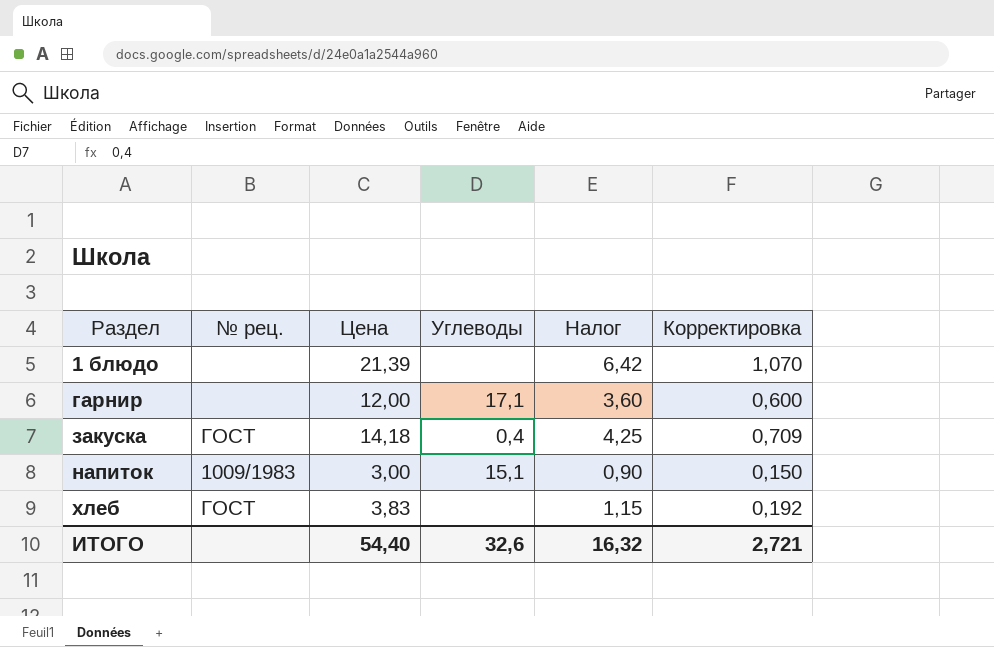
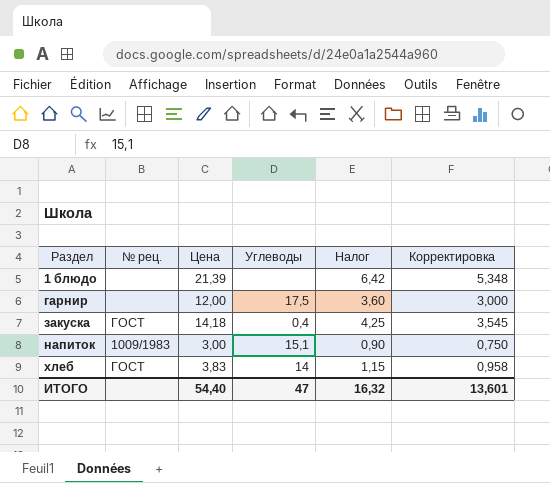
column Корректировка | formula: [Цена] * 0,05 -> [Цена] * 0,25
гарнир | Углеводы: 17,1 -> 17,5
хлеб | Углеводы: none -> 14
ИТОГО | Углеводы: 32,6 -> 47
ИТОГО | Корректировка: 2,721 -> 13,601

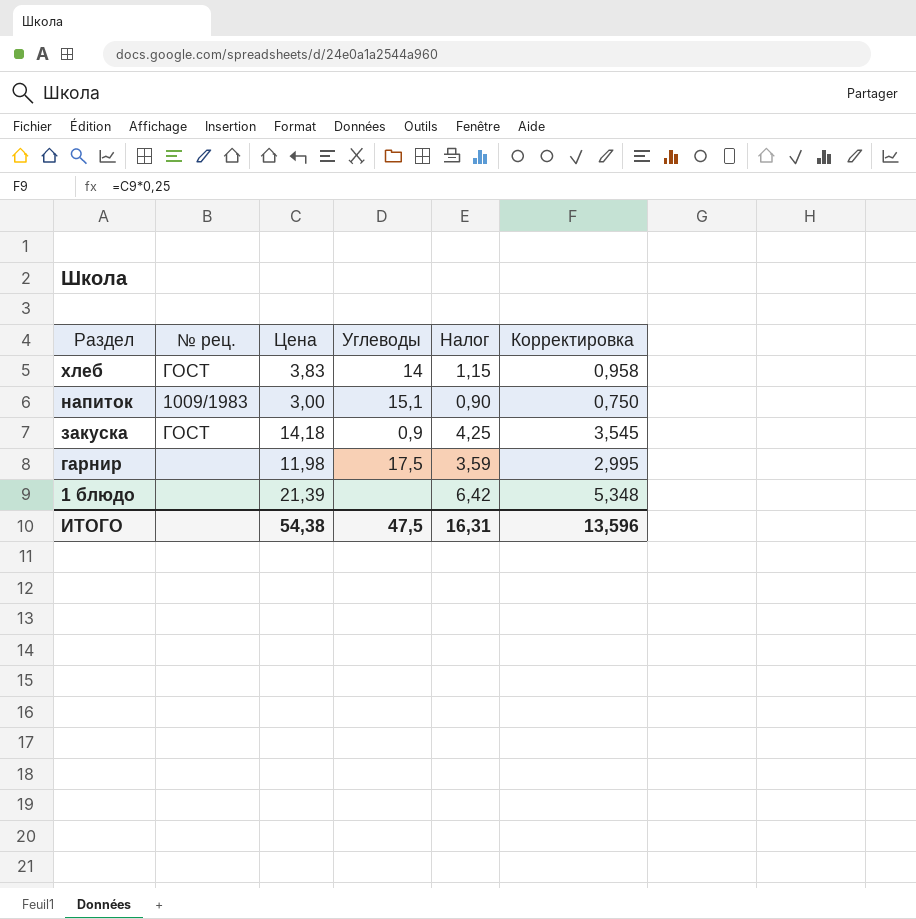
row order: Раздел ascending -> Раздел descending
закуска | Углеводы: 0,4 -> 0,9
гарнир | Цена: 12,00 -> 11,98
гарнир | Налог: 3,60 -> 3,59
гарнир | Корректировка: 3,000 -> 2,995
ИТОГО | Цена: 54,40 -> 54,38
ИТОГО | Углеводы: 47 -> 47,5
ИТОГО | Налог: 16,32 -> 16,31
ИТОГО | Корректировка: 13,601 -> 13,596

